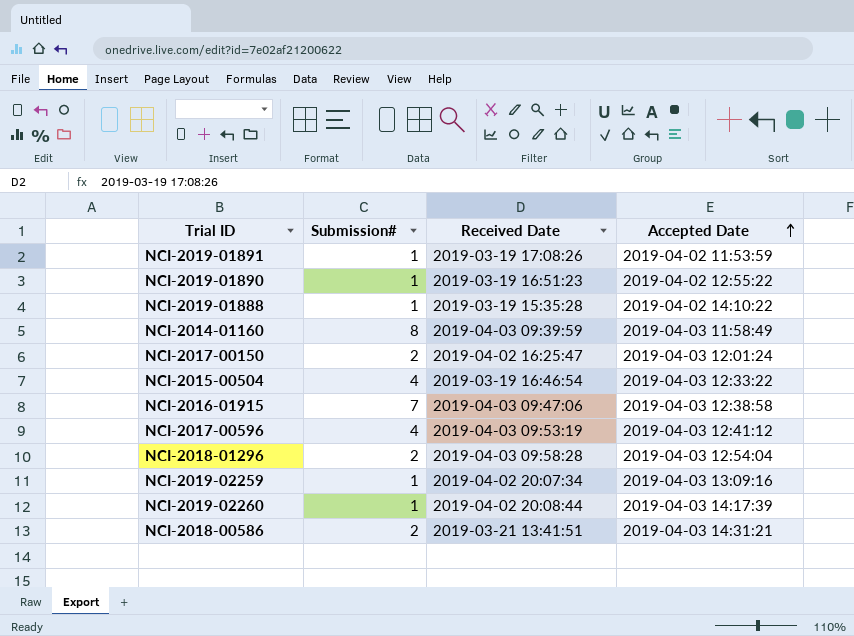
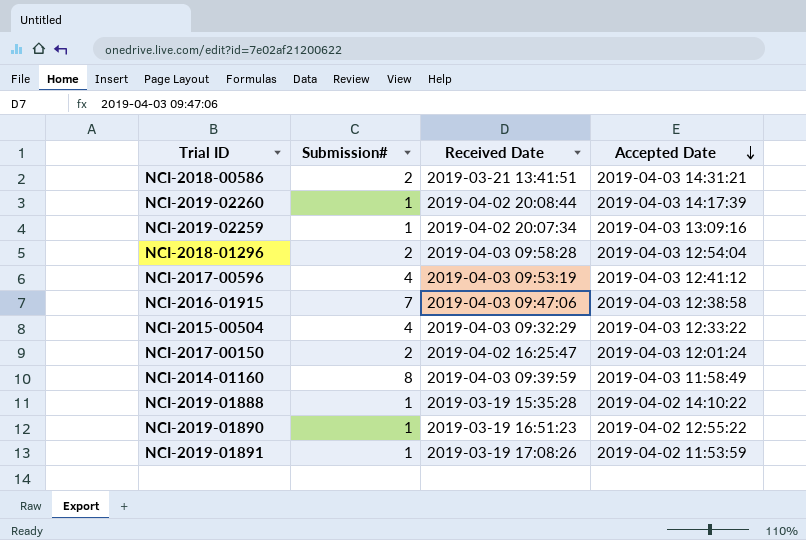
row order: Accepted Date ascending -> Accepted Date descending
NCI-2015-00504 | Received Date: 2019-03-19 16:46:54 -> 2019-04-03 09:32:29

